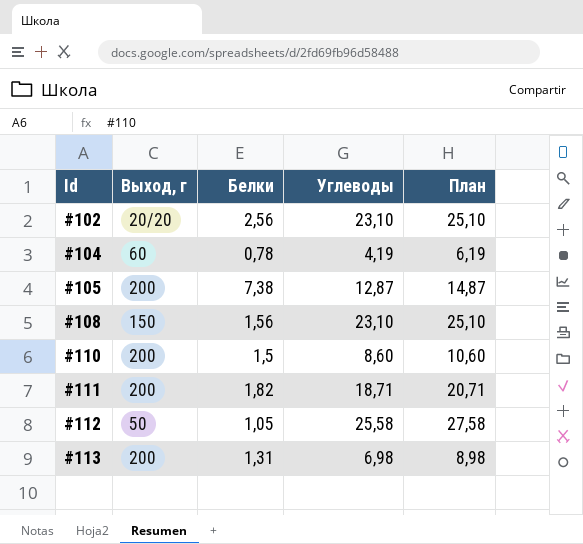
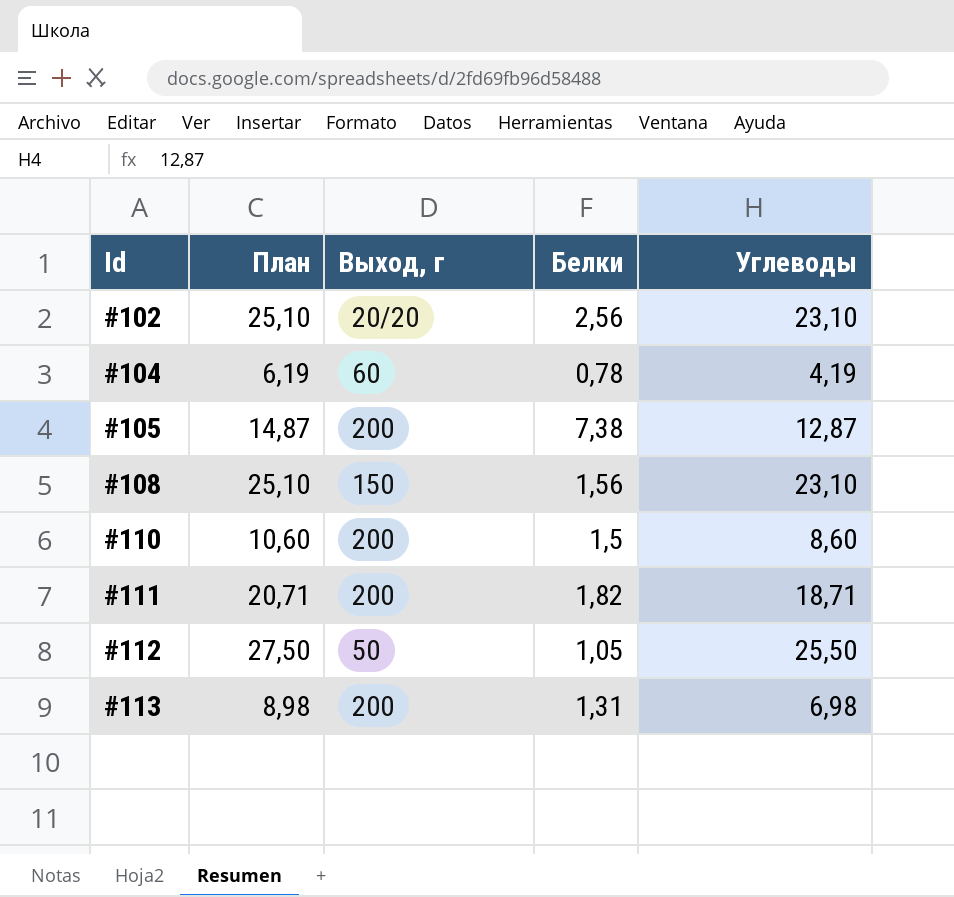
column План | position: 5 -> 2
#112 | План: 27,58 -> 27,50
#112 | Углеводы: 25,58 -> 25,50

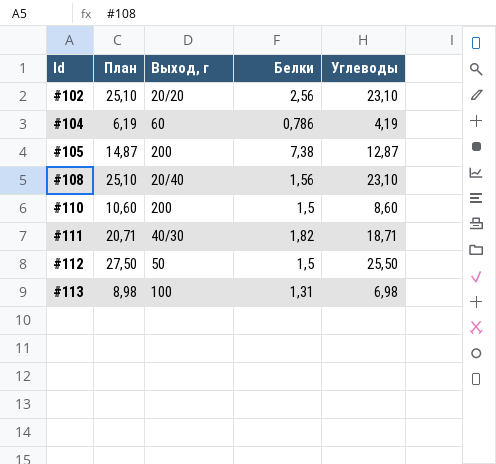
#104 | Белки: 0,78 -> 0,786
#108 | Выход, г: 150 -> 20/40
#111 | Выход, г: 200 -> 40/30
#112 | Белки: 1,05 -> 1,5
#113 | Выход, г: 200 -> 100

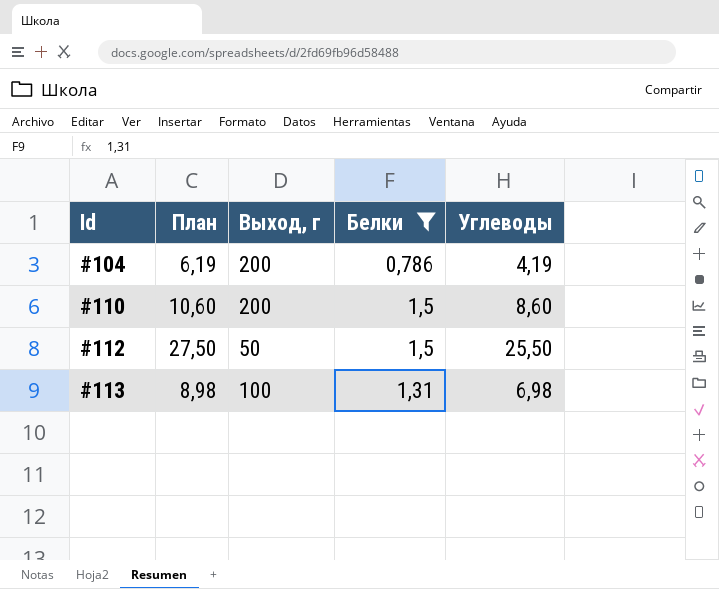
filter: none -> Белки <= 1,5
#104 | Выход, г: 60 -> 200

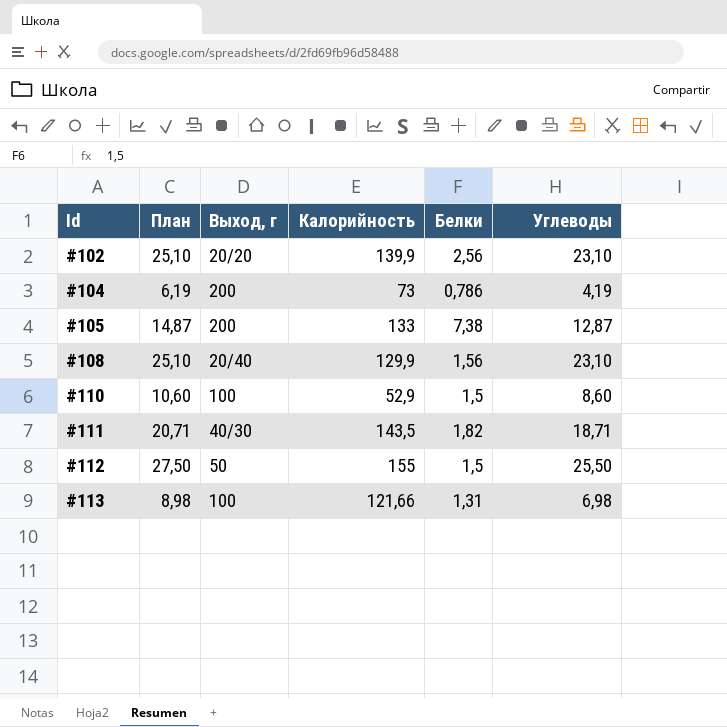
filter: Белки <= 1,5 -> none
column Калорийность | position: none -> 4
#110 | Выход, г: 200 -> 100

